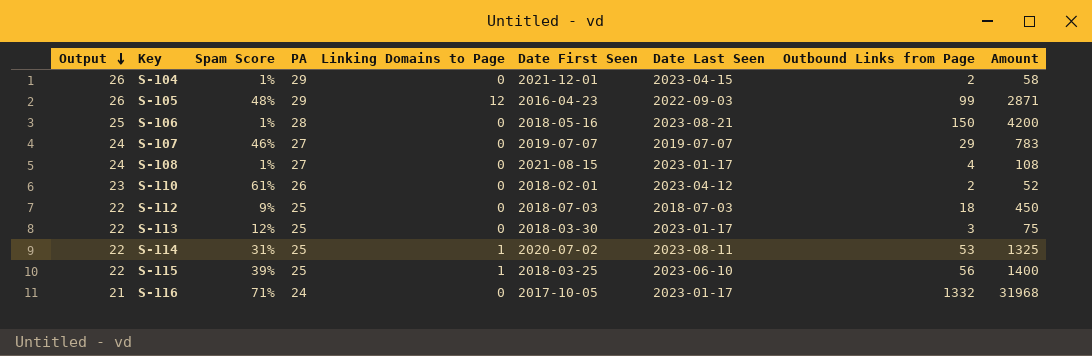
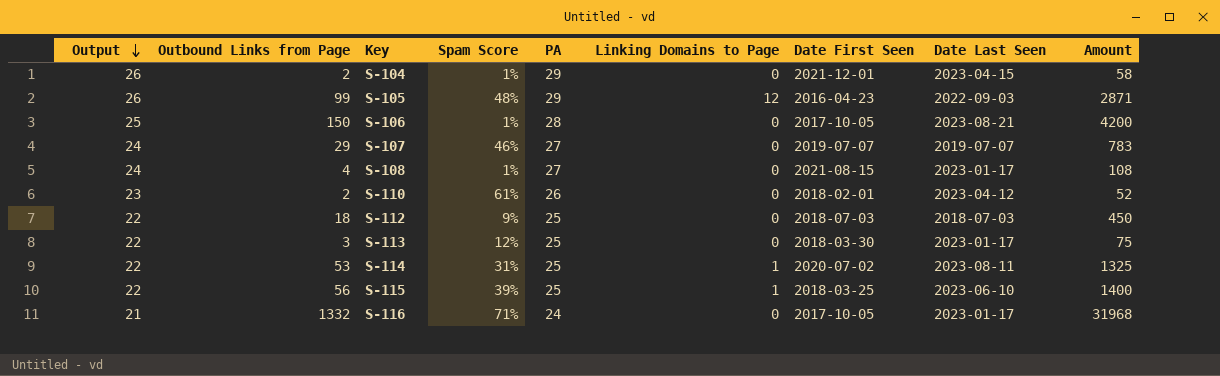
column Outbound Links from Page | position: 8 -> 2
S-106 | Date First Seen: 2018-05-16 -> 2017-10-05

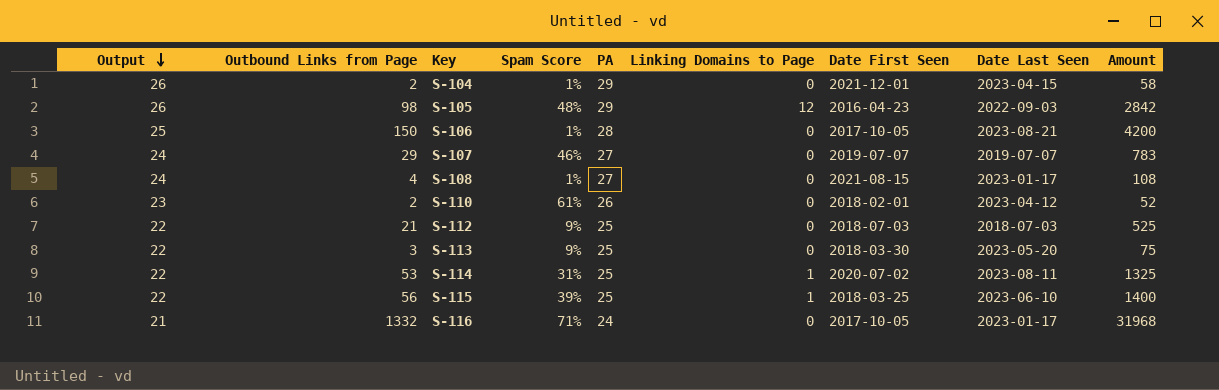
S-105 | Outbound Links from Page: 99 -> 98
S-105 | Amount: 2871 -> 2842
S-112 | Outbound Links from Page: 18 -> 21
S-112 | Amount: 450 -> 525
S-113 | Spam Score: 12% -> 9%
S-113 | Date Last Seen: 2023-01-17 -> 2023-05-20

